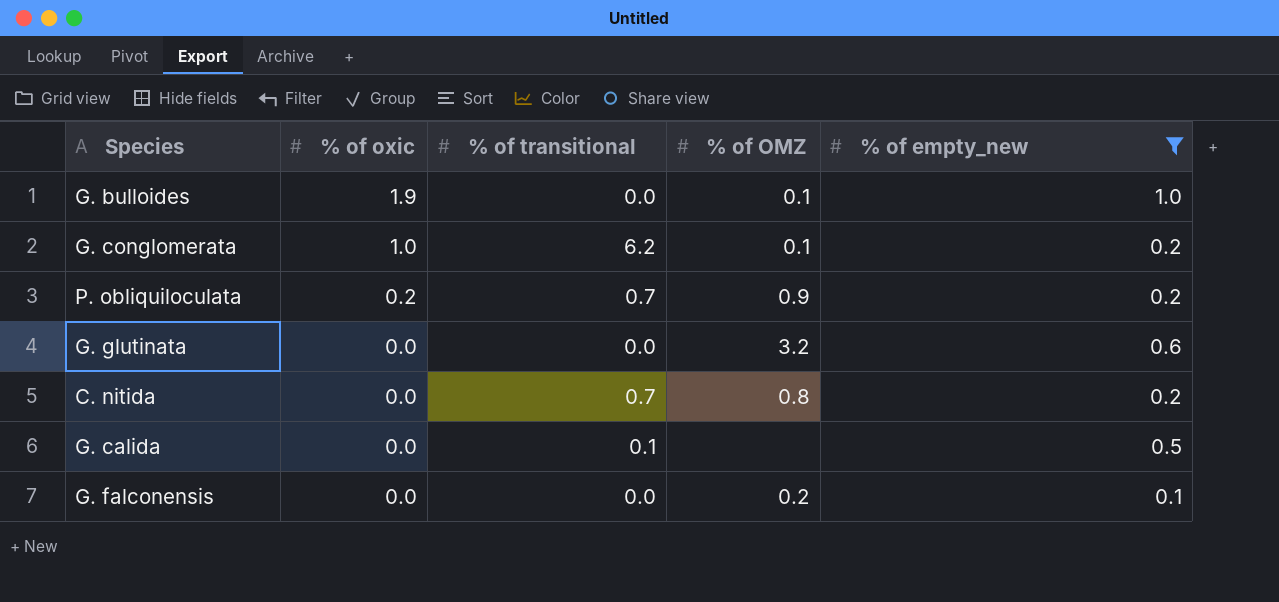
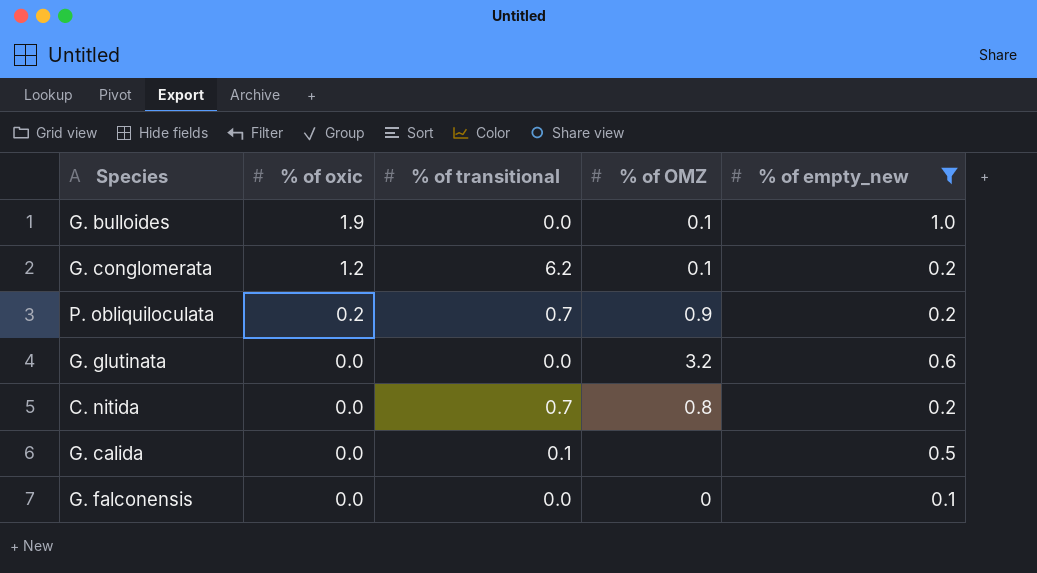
G. conglomerata | % of oxic: 1.0 -> 1.2
G. falconensis | % of OMZ: 0.2 -> 0

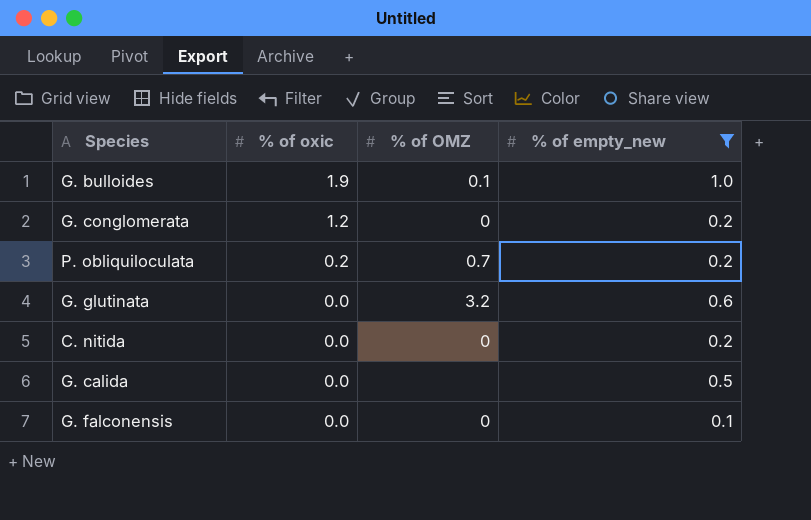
column % of transitional | position: 3 -> none
G. conglomerata | % of OMZ: 0.1 -> 0
P. obliquiloculata | % of OMZ: 0.9 -> 0.7
C. nitida | % of OMZ: 0.8 -> 0

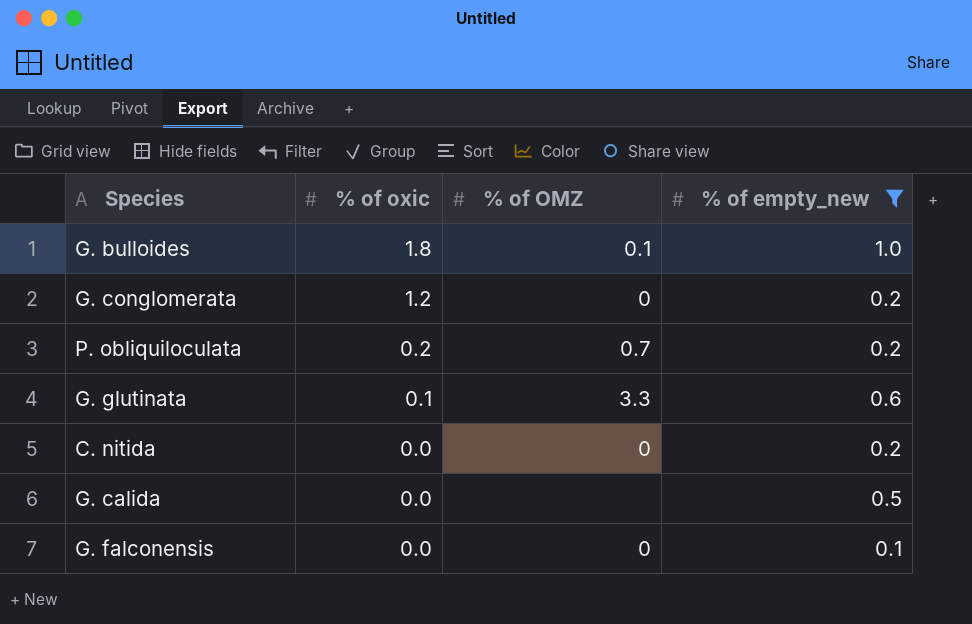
G. bulloides | % of oxic: 1.9 -> 1.8
G. glutinata | % of oxic: 0.0 -> 0.1
G. glutinata | % of OMZ: 3.2 -> 3.3

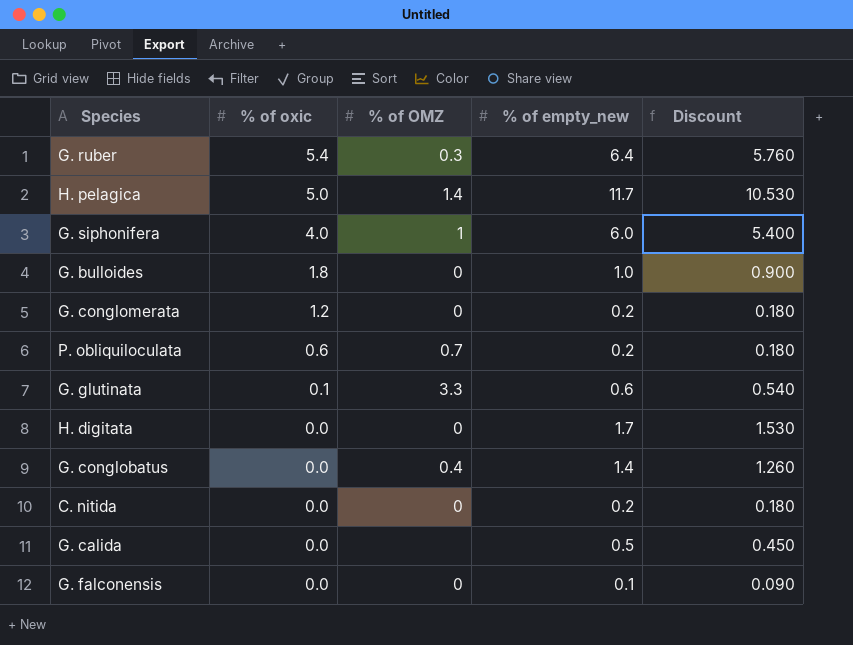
filter: % of empty_new <= 1.0 -> none
column Discount | formula: none -> [% of empty_new] * 0.9
G. bulloides | % of OMZ: 0.1 -> 0
P. obliquiloculata | % of oxic: 0.2 -> 0.6

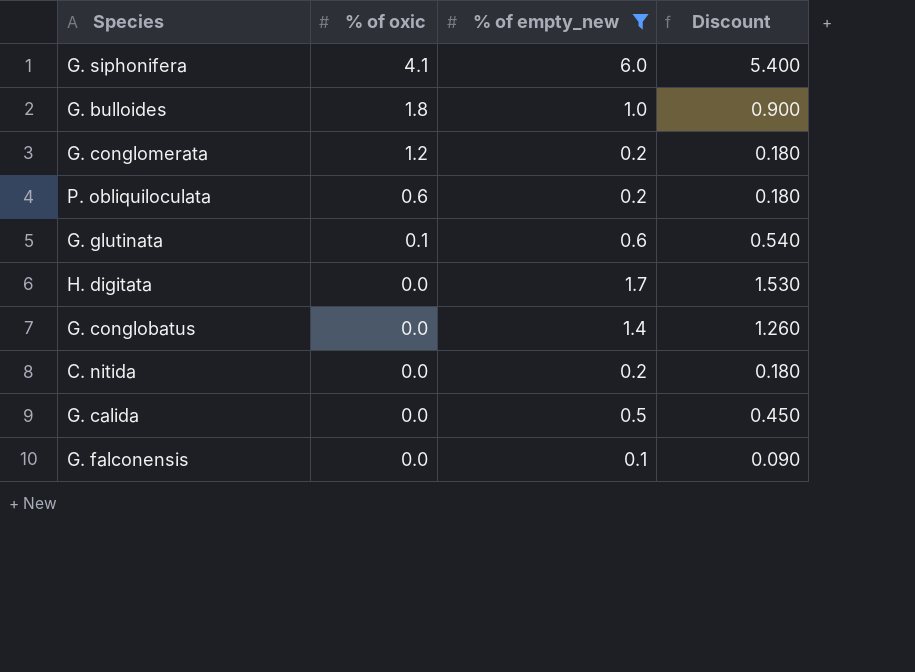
filter: none -> % of empty_new <= 6.0
column % of OMZ | position: 3 -> none
G. siphonifera | % of oxic: 4.0 -> 4.1

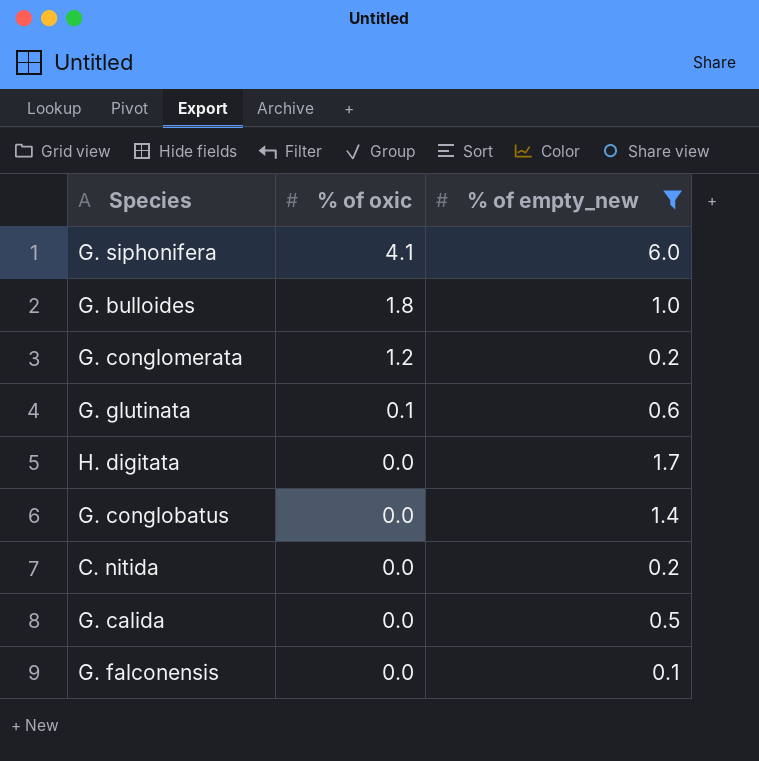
column Discount | formula: [% of empty_new] * 0.9 -> none
row P. obliquiloculata: 0.6 | 0.2 | 0.180 -> none

